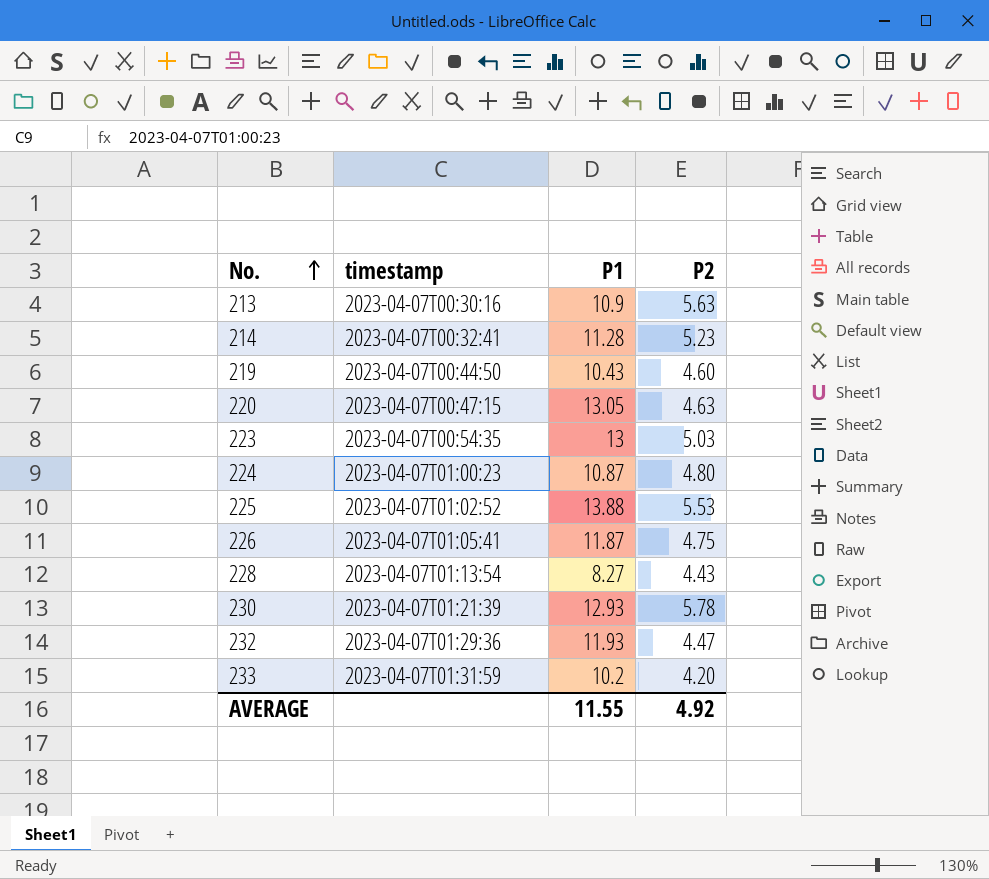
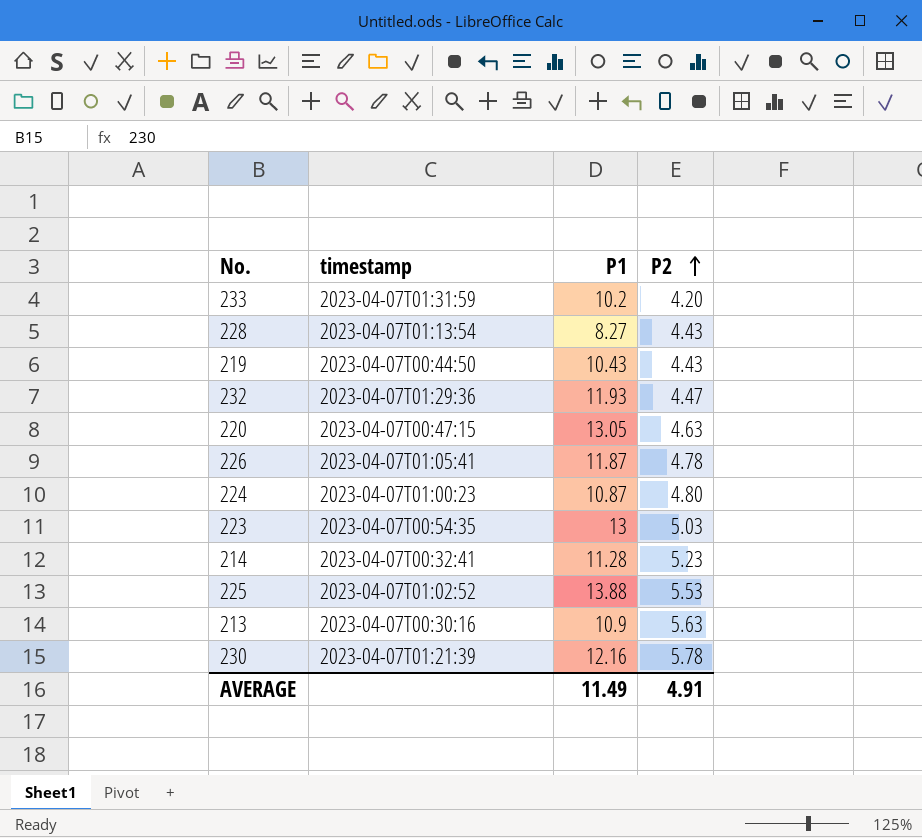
row order: No. ascending -> P2 ascending
219 | P2: 4.60 -> 4.43
226 | P2: 4.75 -> 4.78
230 | P1: 12.93 -> 12.16
AVERAGE | P1: 11.55 -> 11.49
AVERAGE | P2: 4.92 -> 4.91

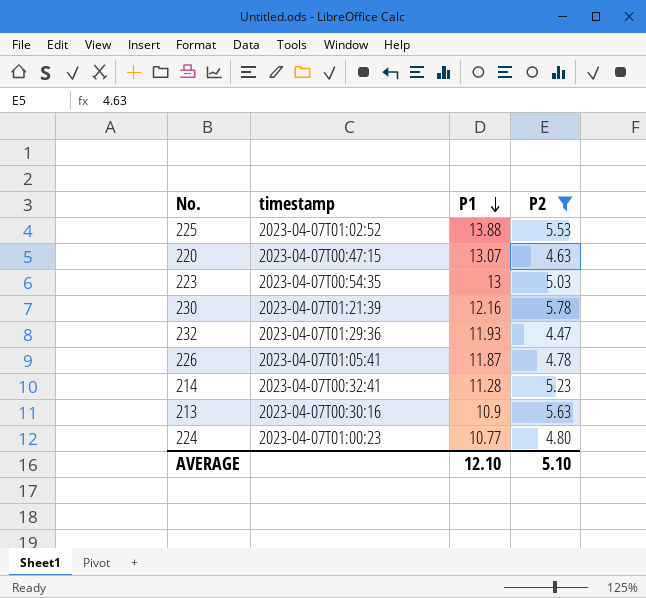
filter: none -> P2 >= 4.47
row order: P2 ascending -> P1 descending
220 | P1: 13.05 -> 13.07
224 | P1: 10.87 -> 10.77
AVERAGE | P1: 11.49 -> 12.10
AVERAGE | P2: 4.91 -> 5.10

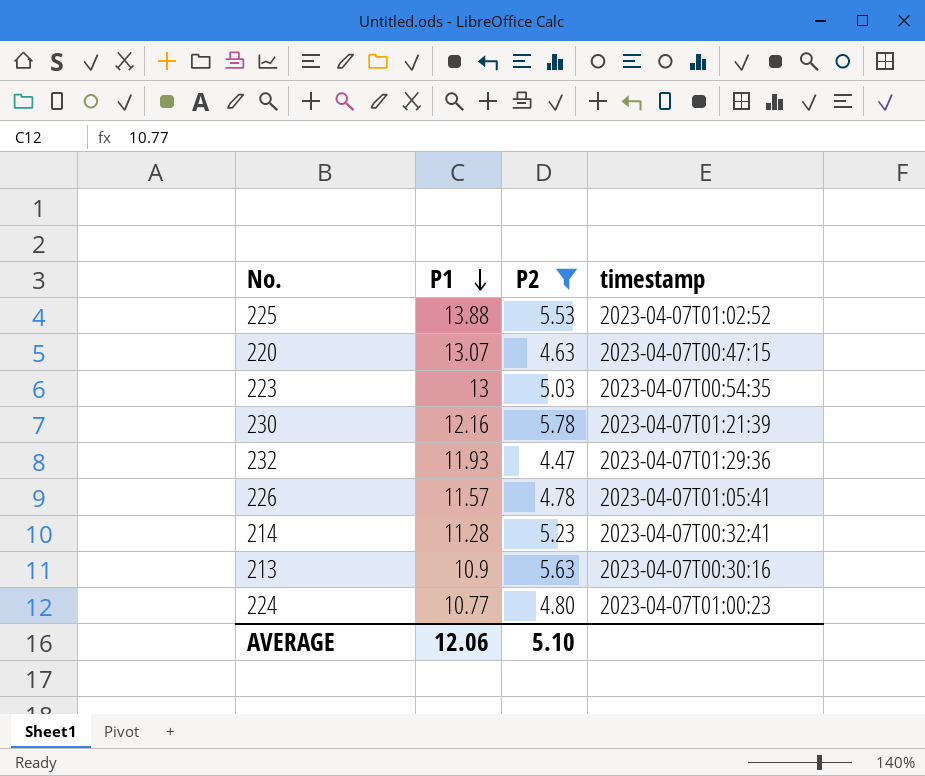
column timestamp | position: 2 -> 4
226 | P1: 11.87 -> 11.57
AVERAGE | P1: 12.10 -> 12.06

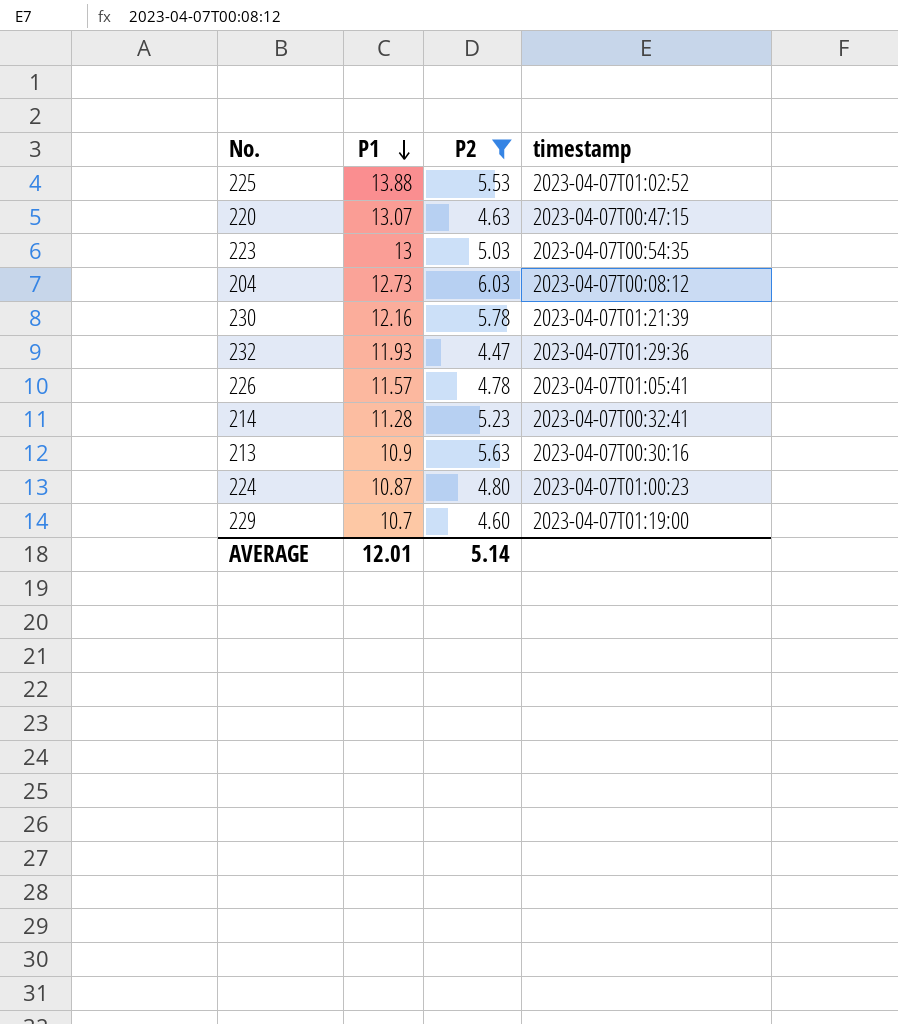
row 204: none -> 12.73 | 6.03 | 2023-04-07T00:08:12
224 | P1: 10.77 -> 10.87
row 229: none -> 10.7 | 4.60 | 2023-04-07T01:19:00
AVERAGE | P1: 12.06 -> 12.01
AVERAGE | P2: 5.10 -> 5.14

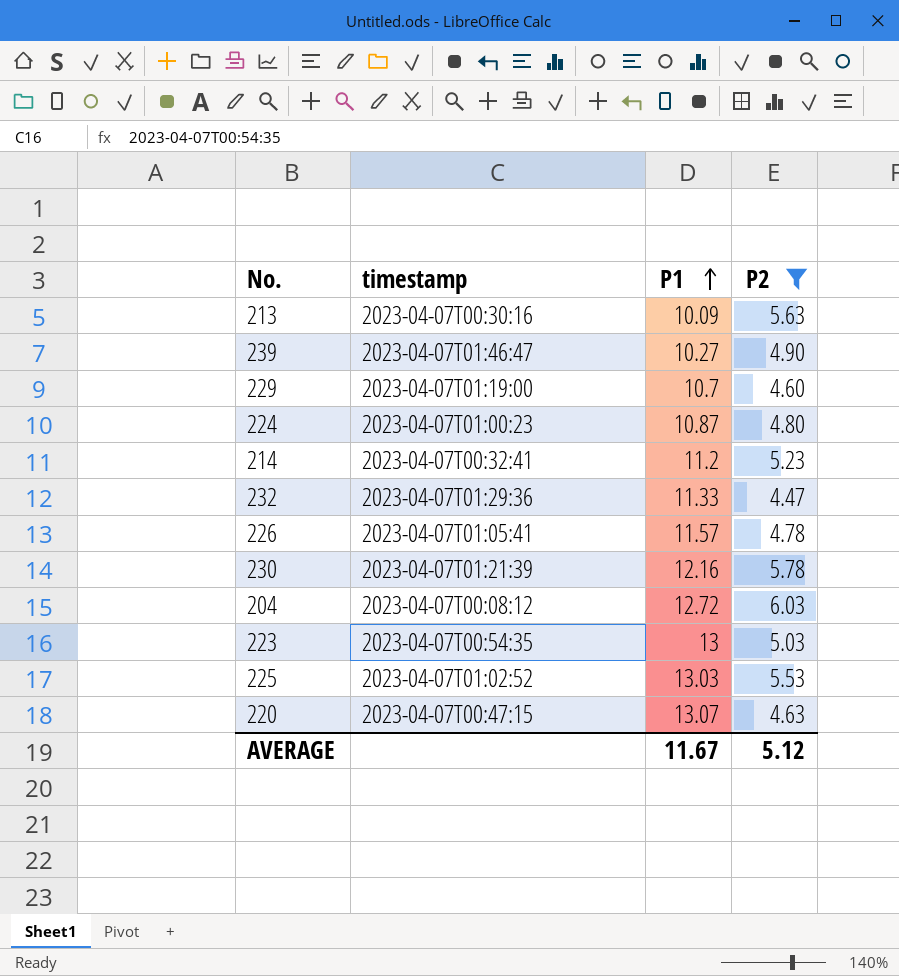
row order: P1 descending -> P1 ascending
column timestamp | position: 4 -> 2
213 | P1: 10.9 -> 10.09
row 239: none -> 2023-04-07T01:46:47 | 10.27 | 4.90
214 | P1: 11.28 -> 11.2
232 | P1: 11.93 -> 11.33
204 | P1: 12.73 -> 12.72
225 | P1: 13.88 -> 13.03
AVERAGE | P1: 12.01 -> 11.67
AVERAGE | P2: 5.14 -> 5.12

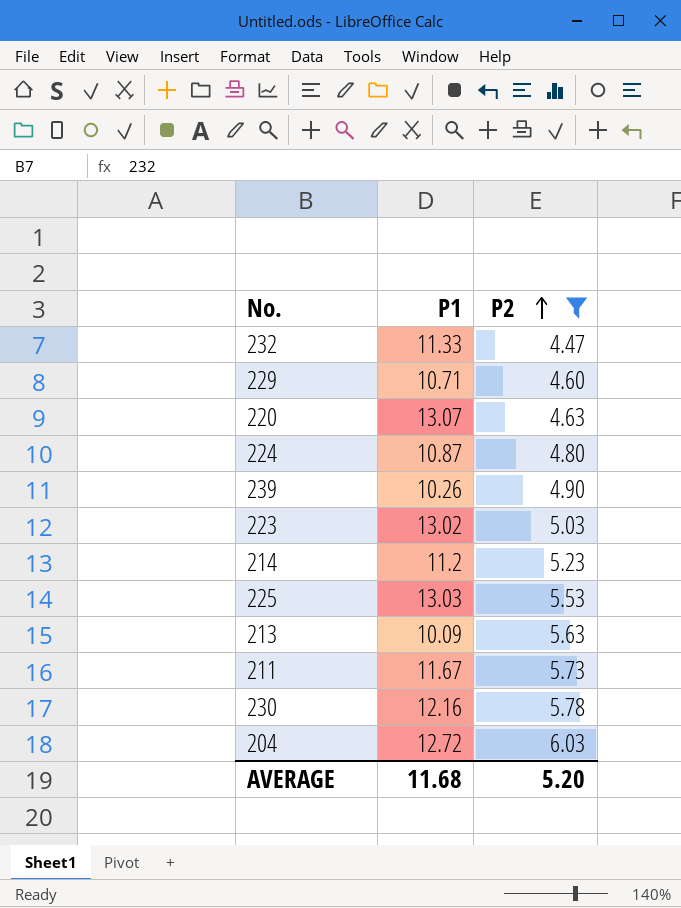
row order: P1 ascending -> P2 ascending
column timestamp | position: 2 -> none
row 226: 2023-04-07T01:05:41 | 11.57 | 4.78 -> none
229 | P1: 10.7 -> 10.71
239 | P1: 10.27 -> 10.26
223 | P1: 13 -> 13.02
row 211: none -> 11.67 | 5.73
AVERAGE | P1: 11.67 -> 11.68
AVERAGE | P2: 5.12 -> 5.20

